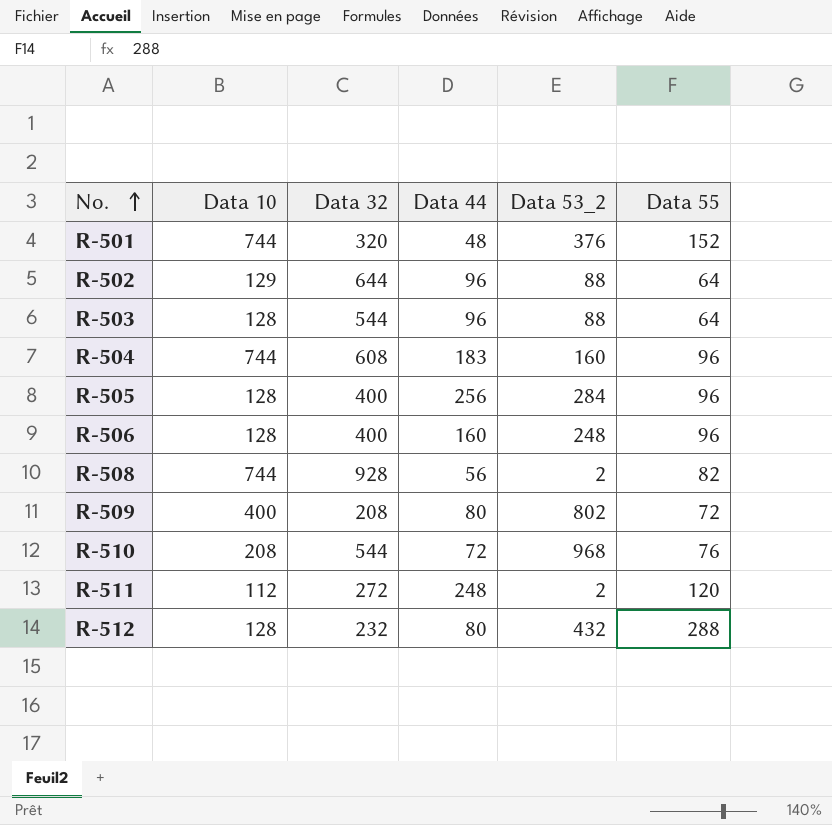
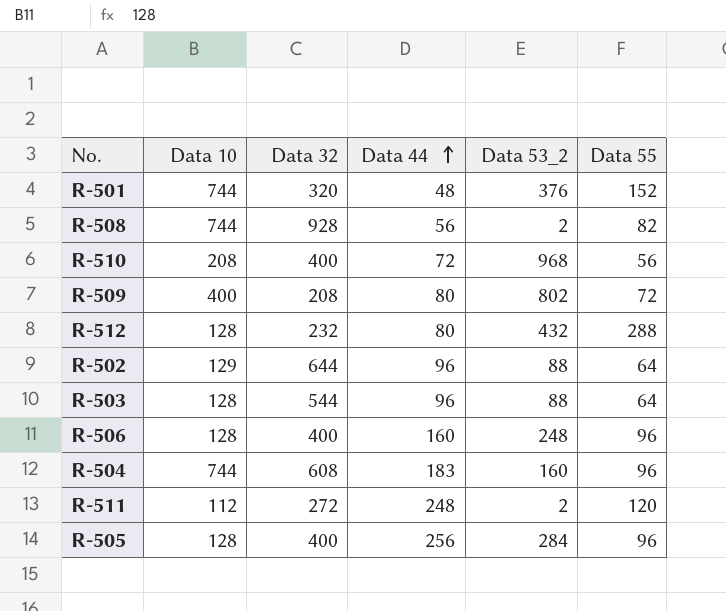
row order: No. ascending -> Data 44 ascending
R-510 | Data 32: 544 -> 400
R-510 | Data 55: 76 -> 56

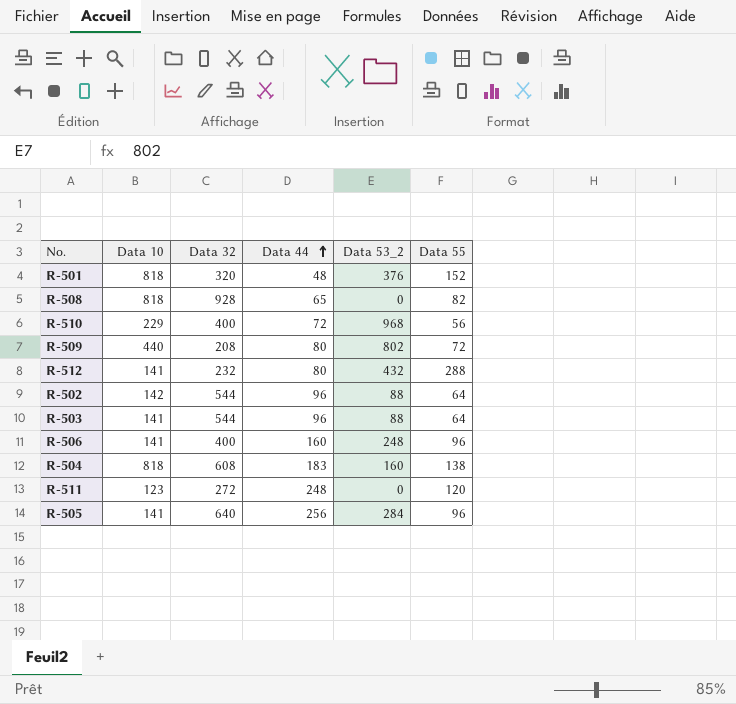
R-501 | Data 10: 744 -> 818
R-508 | Data 10: 744 -> 818
R-508 | Data 44: 56 -> 65
R-508 | Data 53_2: 2 -> 0
R-510 | Data 10: 208 -> 229
R-509 | Data 10: 400 -> 440
R-512 | Data 10: 128 -> 141
R-502 | Data 10: 129 -> 142
R-502 | Data 32: 644 -> 544
R-503 | Data 10: 128 -> 141
R-506 | Data 10: 128 -> 141
R-504 | Data 10: 744 -> 818
R-504 | Data 55: 96 -> 138
R-511 | Data 10: 112 -> 123
R-511 | Data 53_2: 2 -> 0
R-505 | Data 10: 128 -> 141
R-505 | Data 32: 400 -> 640

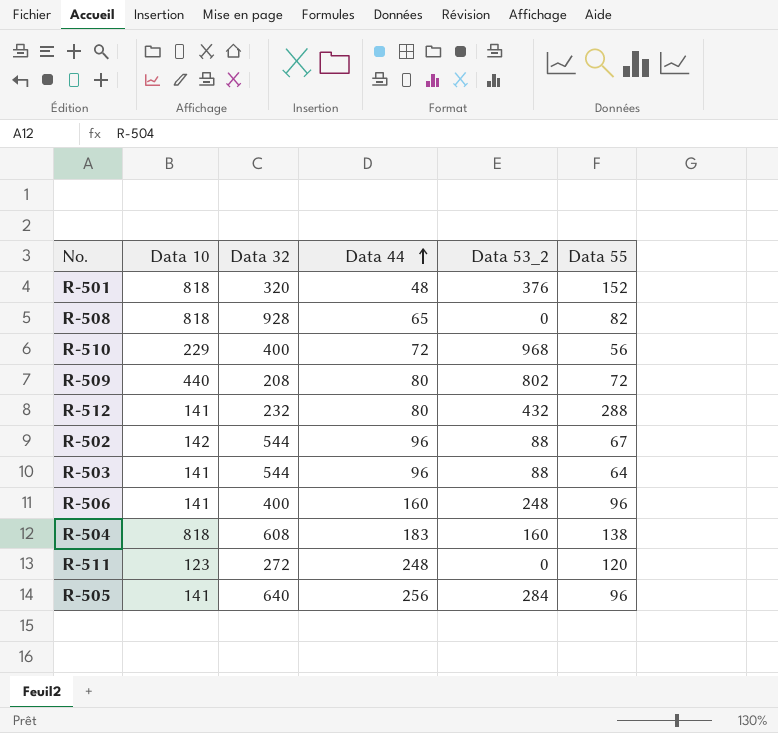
R-502 | Data 55: 64 -> 67

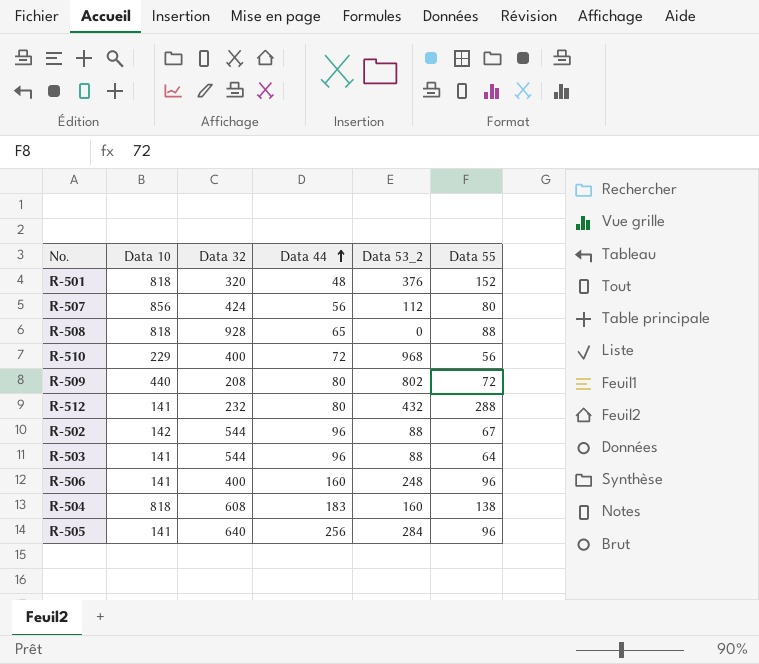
row R-511: 123 | 272 | 248 | 0 | 120 -> none
row R-507: none -> 856 | 424 | 56 | 112 | 80
R-508 | Data 55: 82 -> 88

